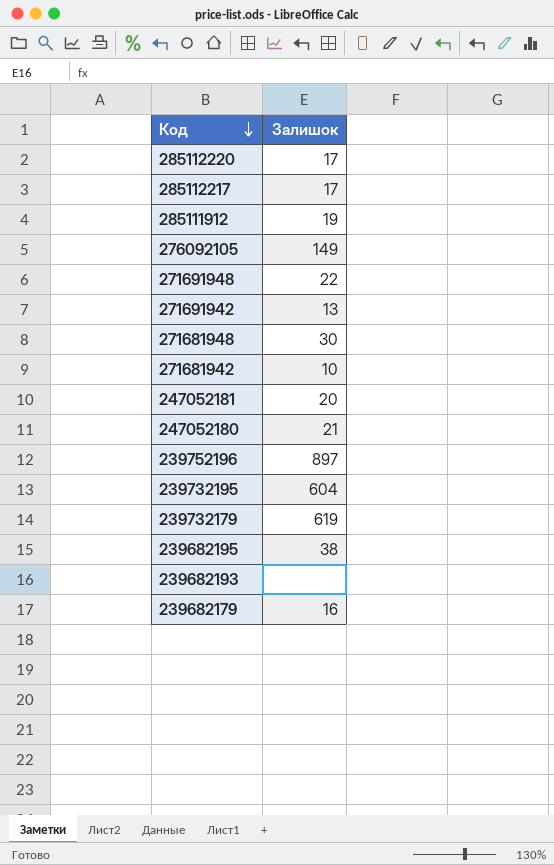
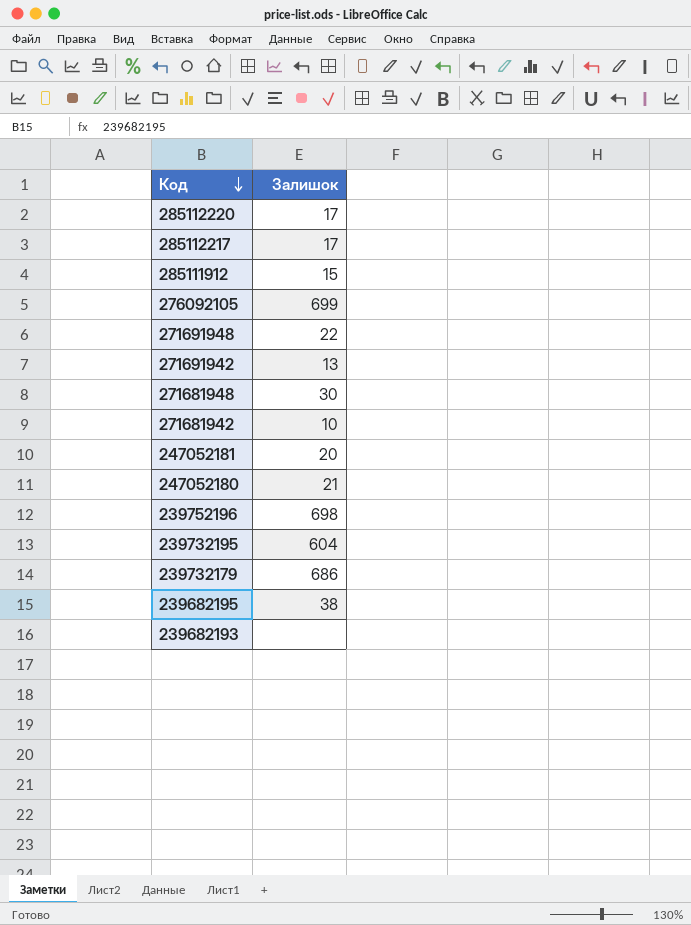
row 239682179: 16 -> none
285111912 | Залишок: 19 -> 15
276092105 | Залишок: 149 -> 699
239752196 | Залишок: 897 -> 698
239732179 | Залишок: 619 -> 686

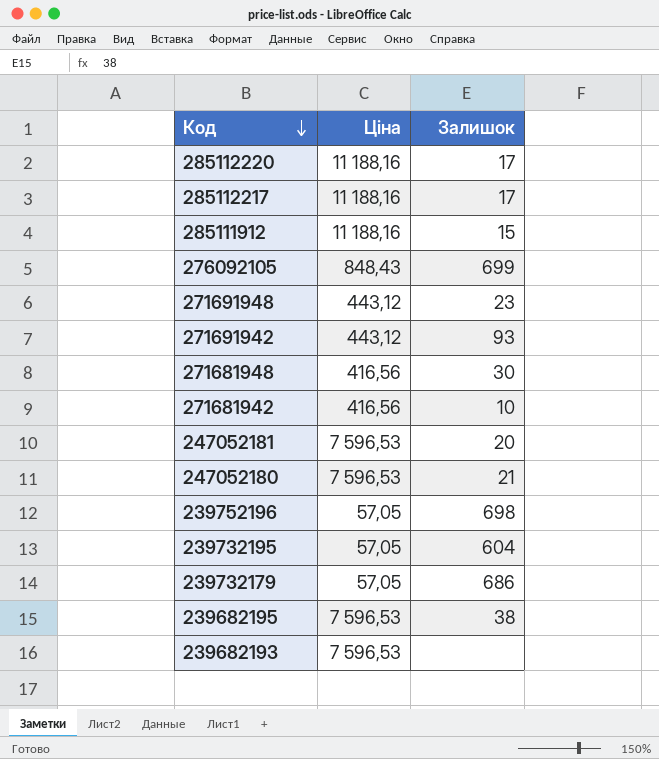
column Ціна | position: none -> 2
271691948 | Залишок: 22 -> 23
271691942 | Залишок: 13 -> 93

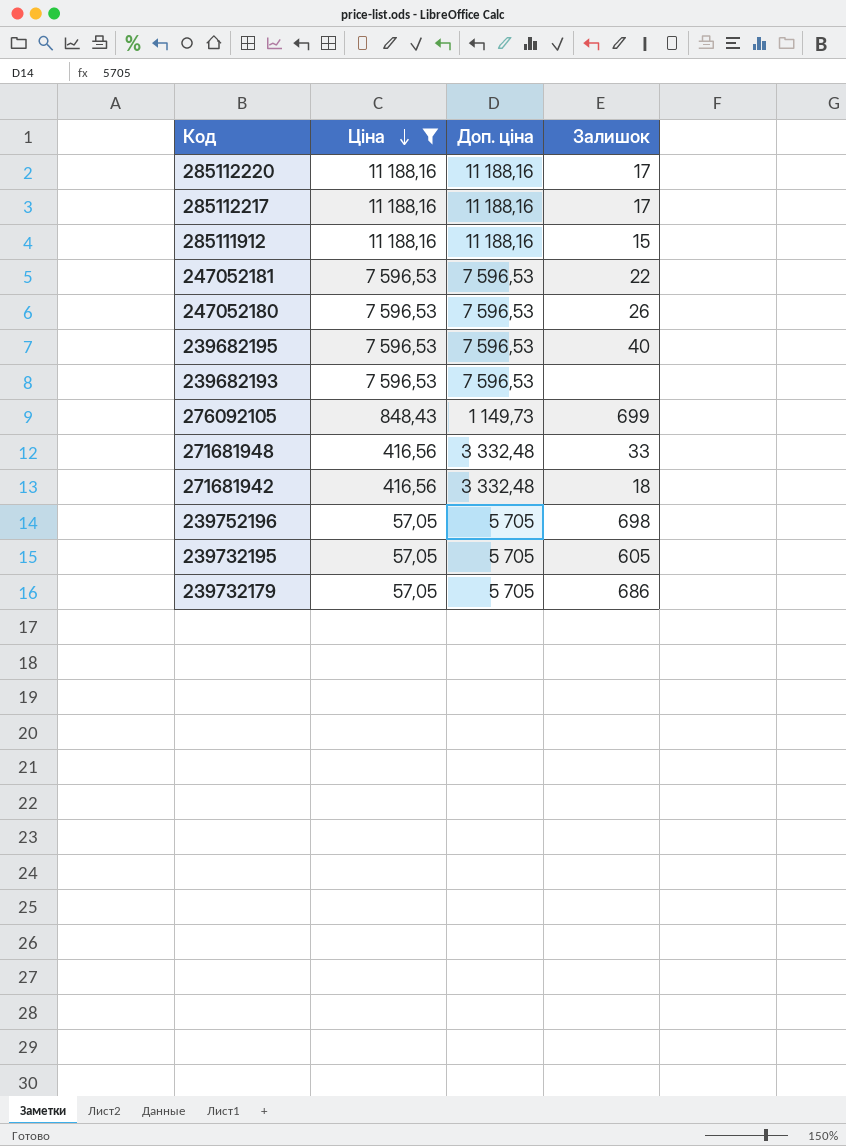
filter: none -> Ціна != 443,12
row order: Код descending -> Ціна descending
column Доп. ціна | position: none -> 3
247052181 | Залишок: 20 -> 22
247052180 | Залишок: 21 -> 26
239682195 | Залишок: 38 -> 40
271681948 | Залишок: 30 -> 33
271681942 | Залишок: 10 -> 18
239732195 | Залишок: 604 -> 605

